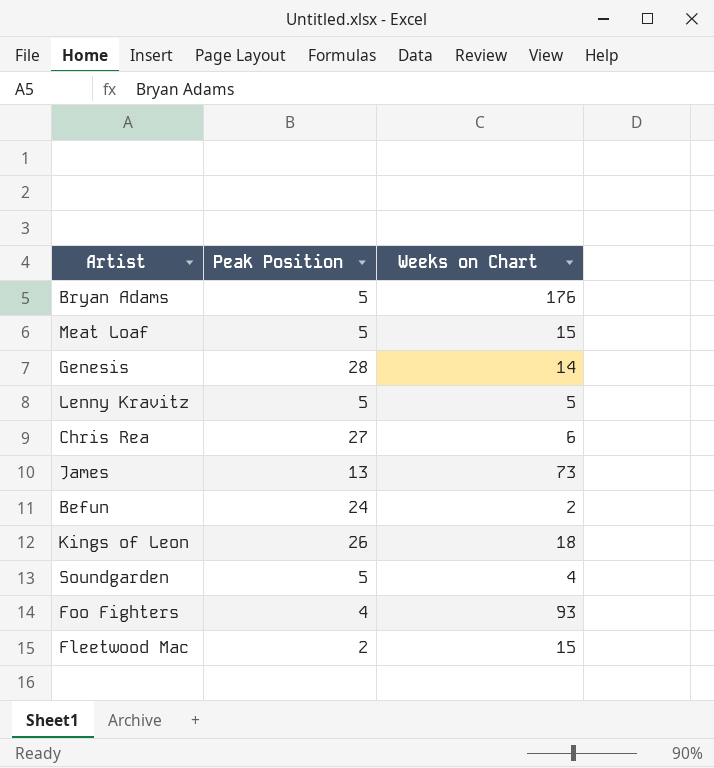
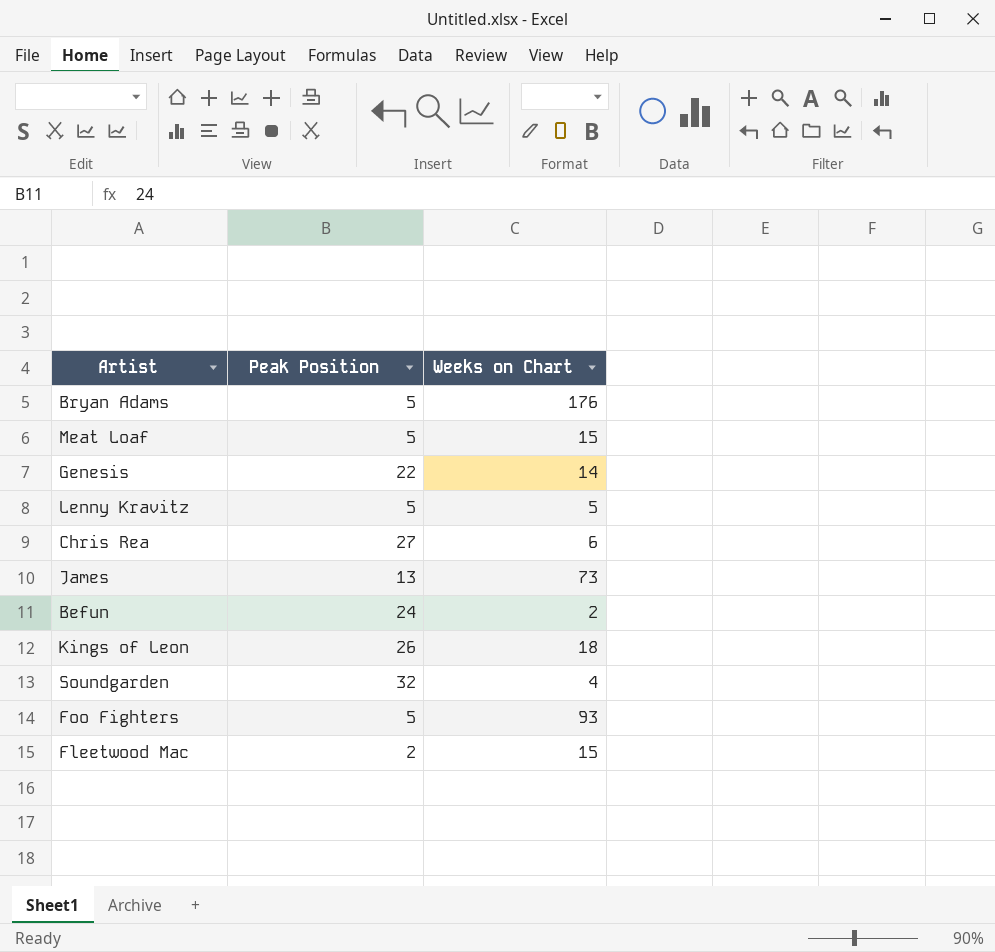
Genesis | Peak Position: 28 -> 22
Soundgarden | Peak Position: 5 -> 32
Foo Fighters | Peak Position: 4 -> 5

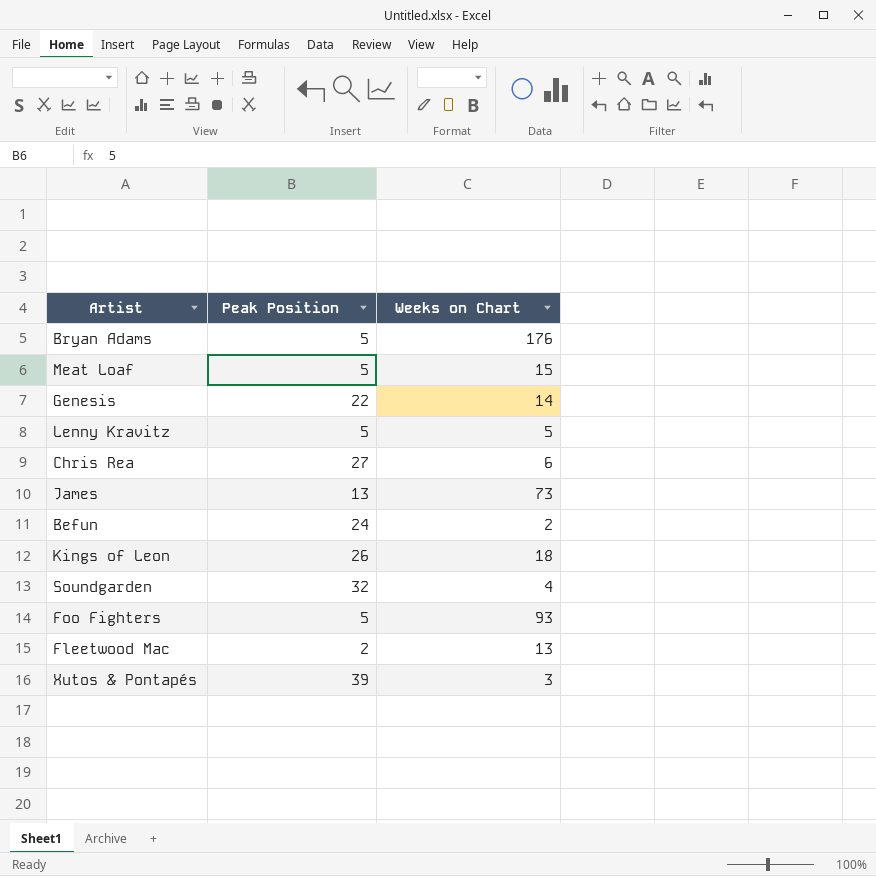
Fleetwood Mac | Weeks on Chart: 15 -> 13
row Xutos & Pontapés: none -> 39 | 3

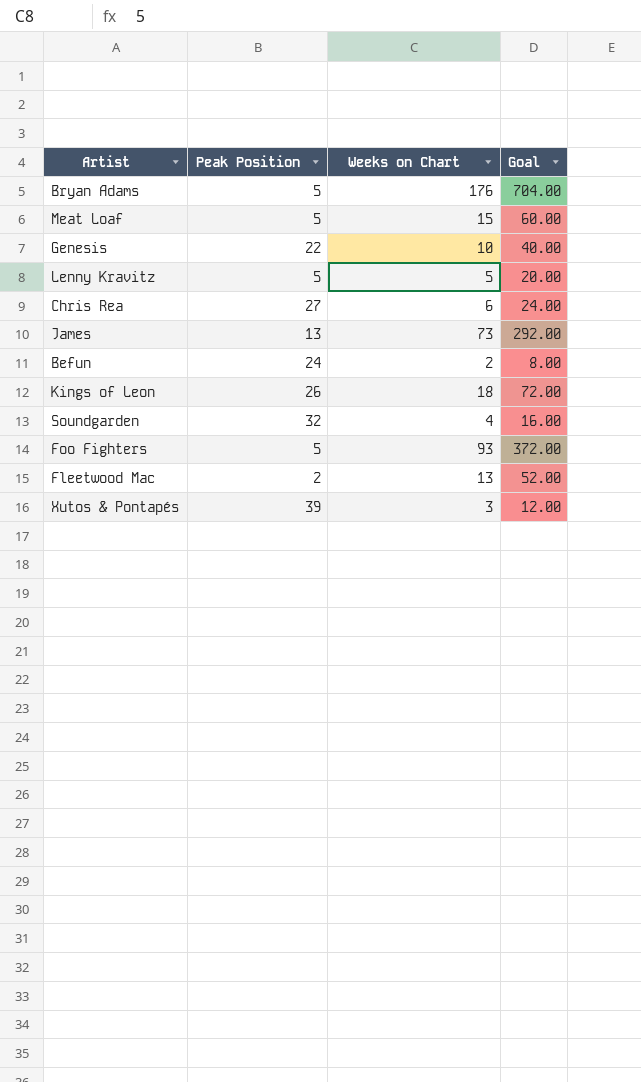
column Goal | formula: none -> [Weeks on Chart] * 4
Genesis | Weeks on Chart: 14 -> 10

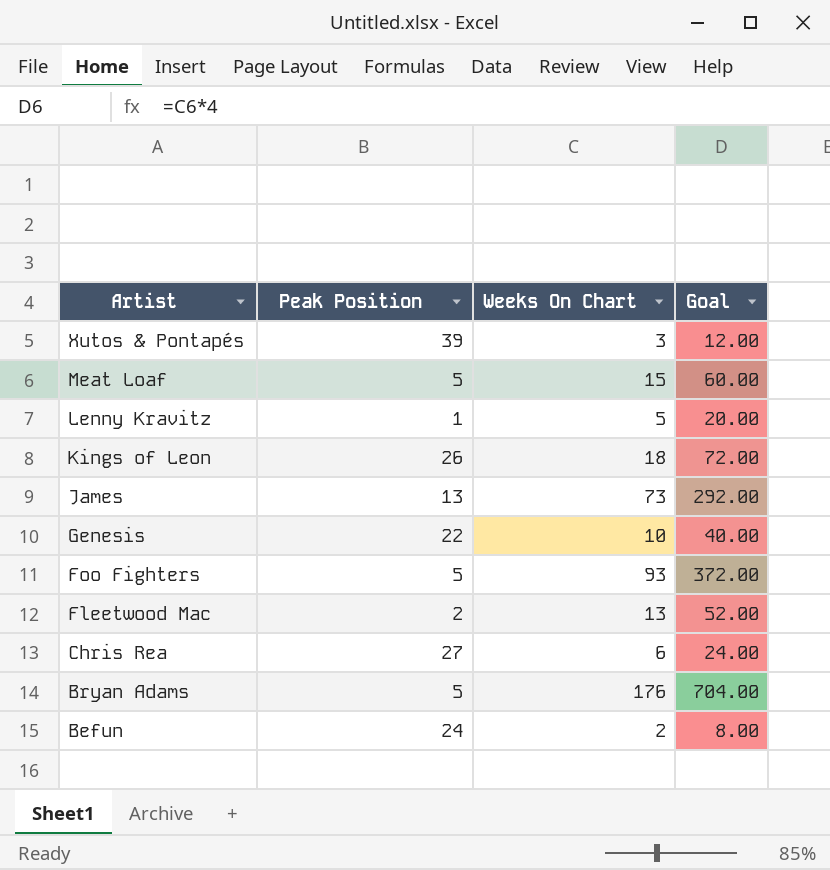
row order: none -> Artist descending
column name: Weeks on Chart -> Weeks On Chart
row Soundgarden: 32 | 4 | 16.00 -> none
Lenny Kravitz | Peak Position: 5 -> 1

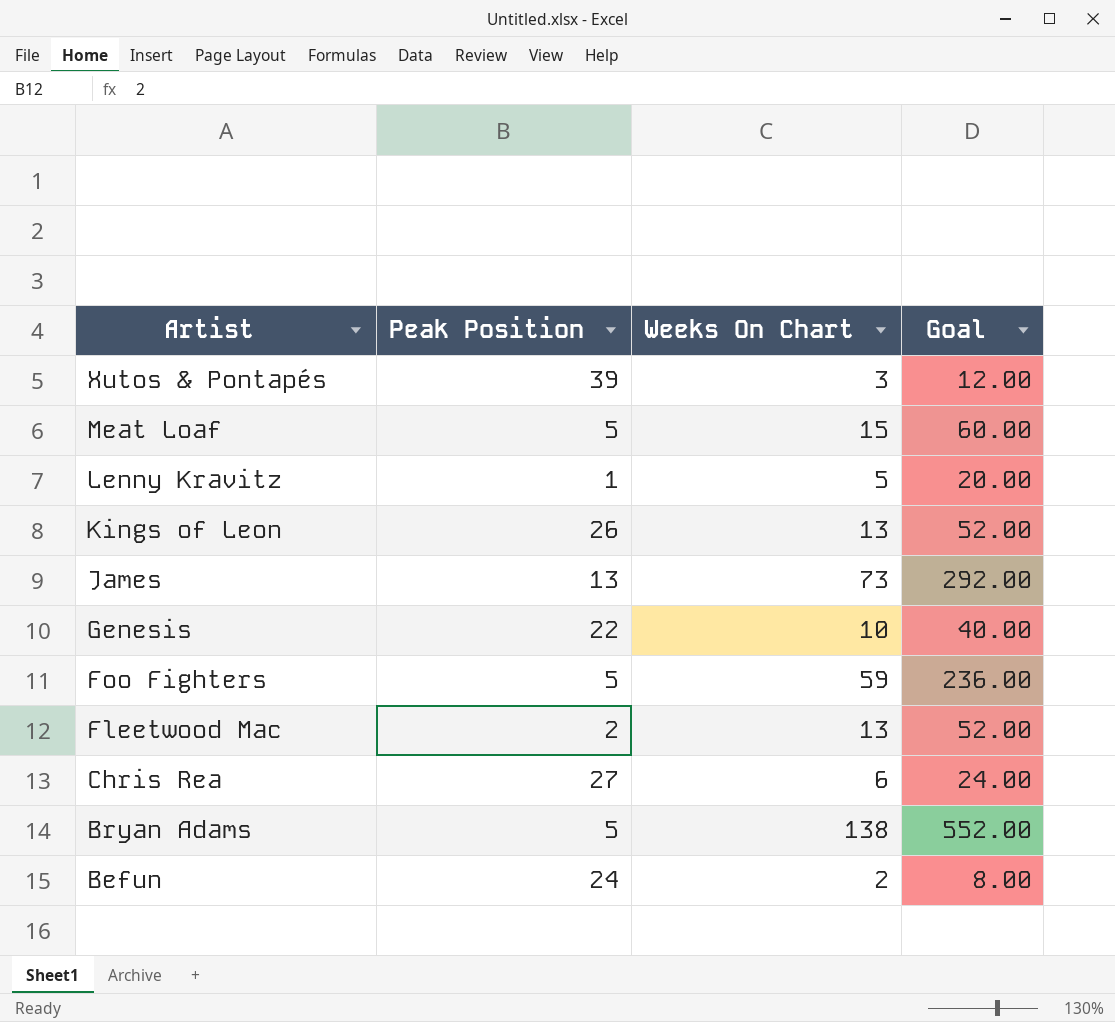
Kings of Leon | Weeks On Chart: 18 -> 13
Kings of Leon | Goal: 72.00 -> 52.00
Foo Fighters | Weeks On Chart: 93 -> 59
Foo Fighters | Goal: 372.00 -> 236.00
Bryan Adams | Weeks On Chart: 176 -> 138
Bryan Adams | Goal: 704.00 -> 552.00

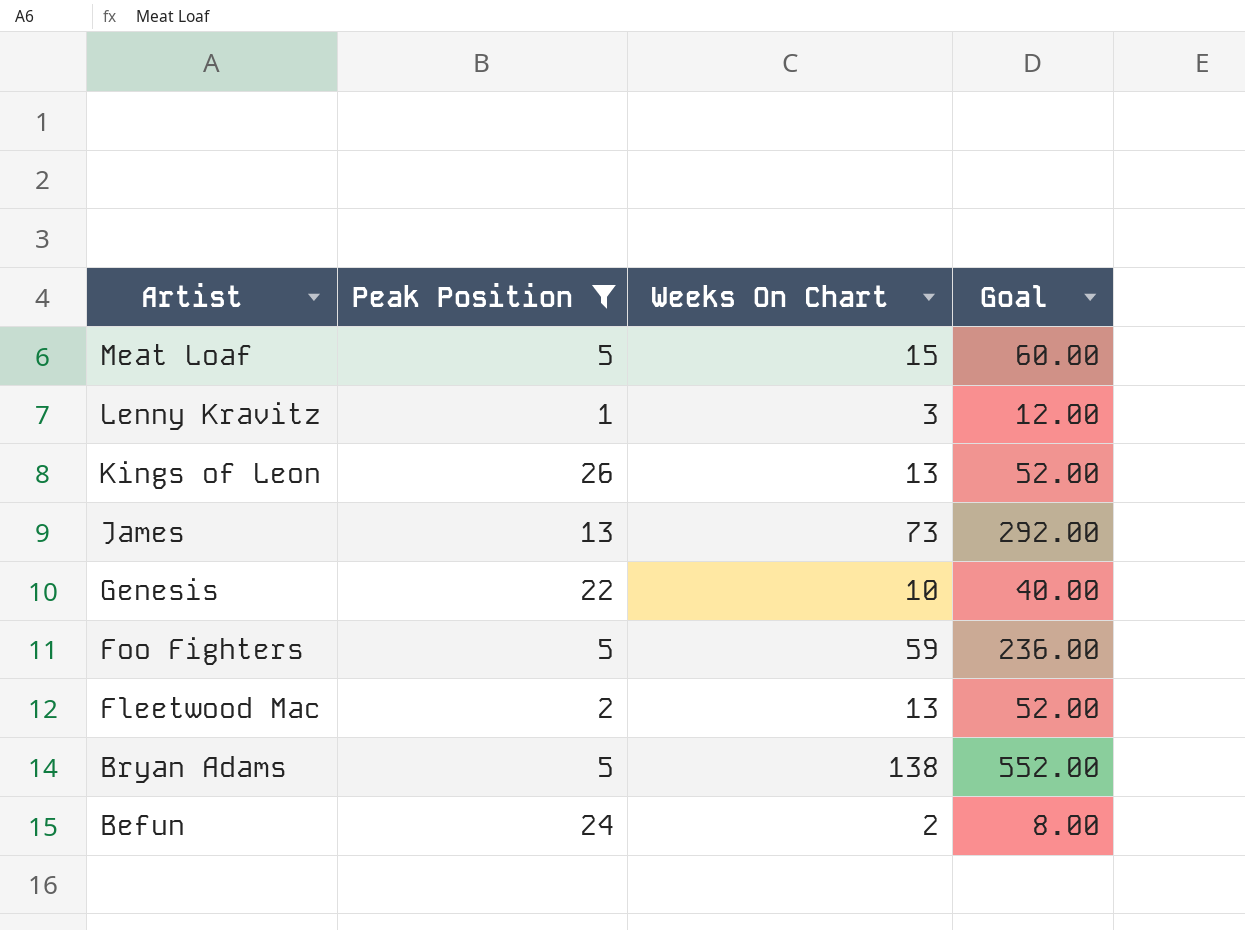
filter: none -> Peak Position <= 26
Lenny Kravitz | Weeks On Chart: 5 -> 3
Lenny Kravitz | Goal: 20.00 -> 12.00

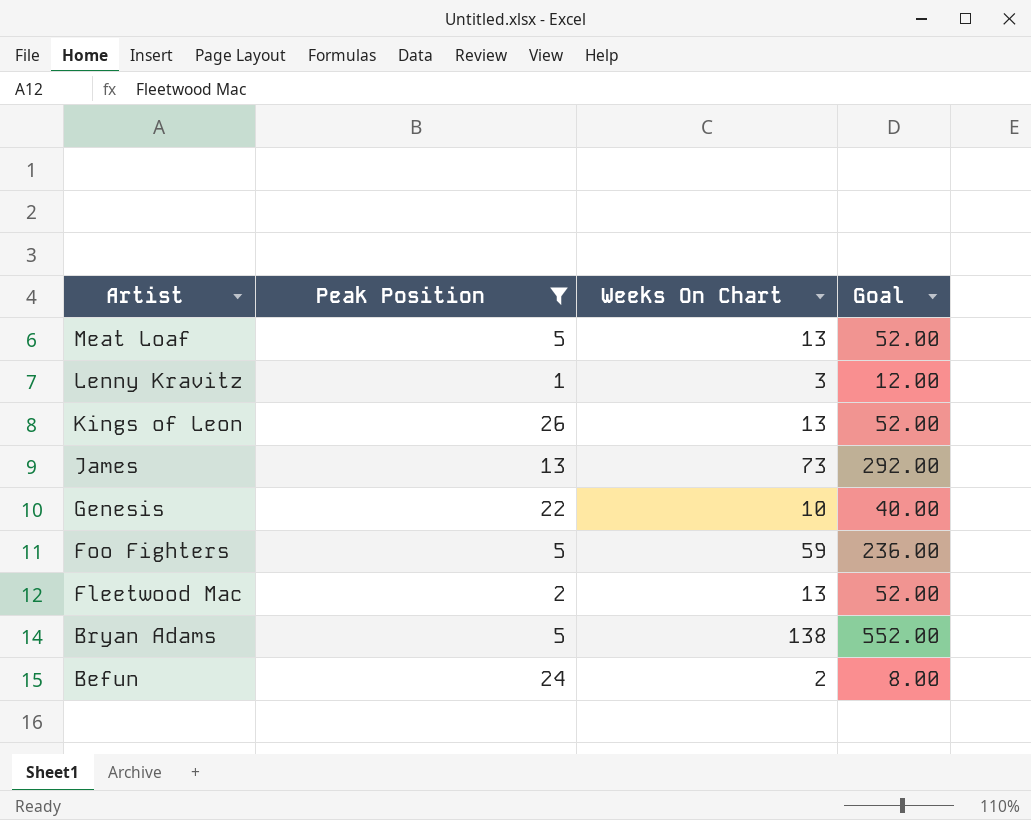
Meat Loaf | Weeks On Chart: 15 -> 13
Meat Loaf | Goal: 60.00 -> 52.00

